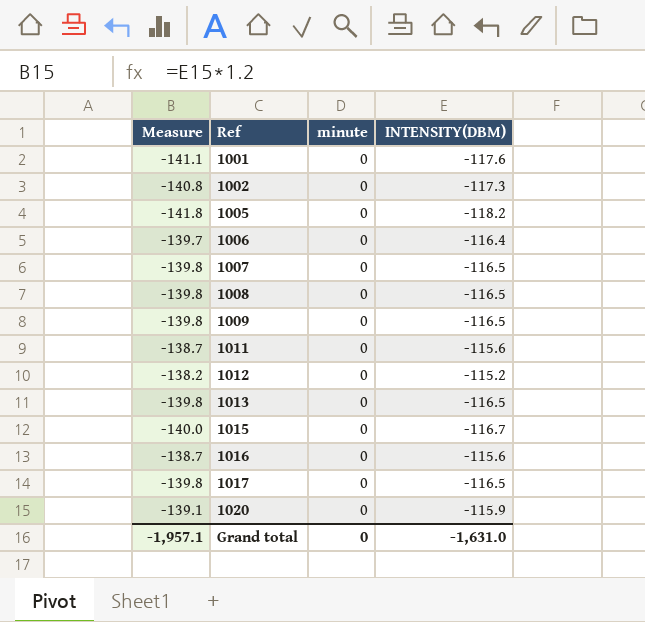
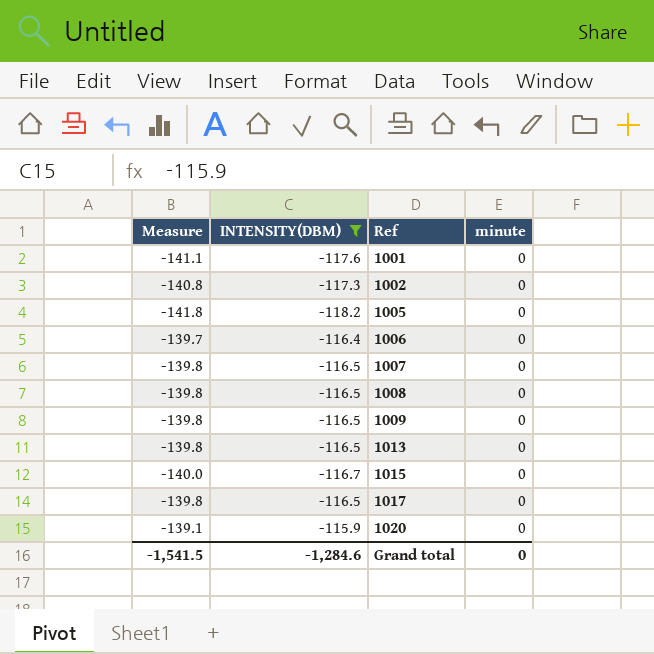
filter: none -> INTENSITY(DBM) <= -115.9
column INTENSITY(DBM) | position: 4 -> 2
Grand total | Measure: -1,957.1 -> -1,541.5
Grand total | INTENSITY(DBM): -1,631.0 -> -1,284.6

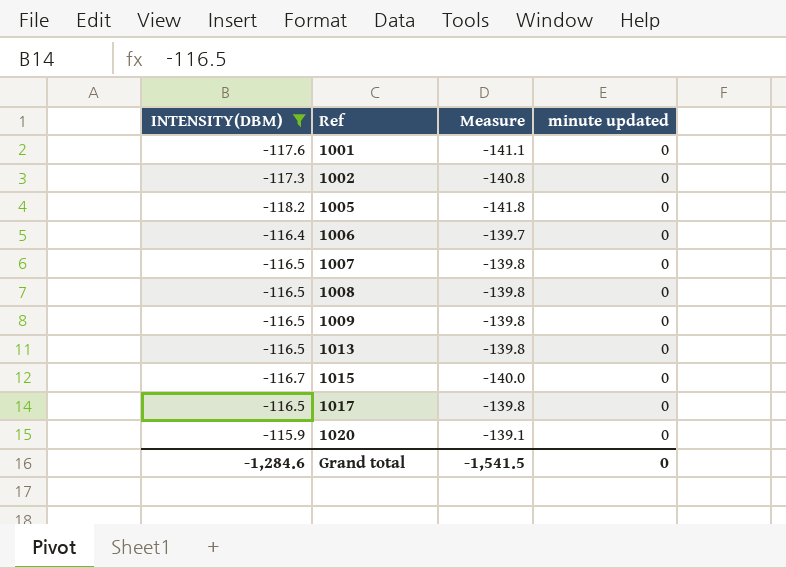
column Measure | position: 1 -> 3
column name: minute -> minute updated

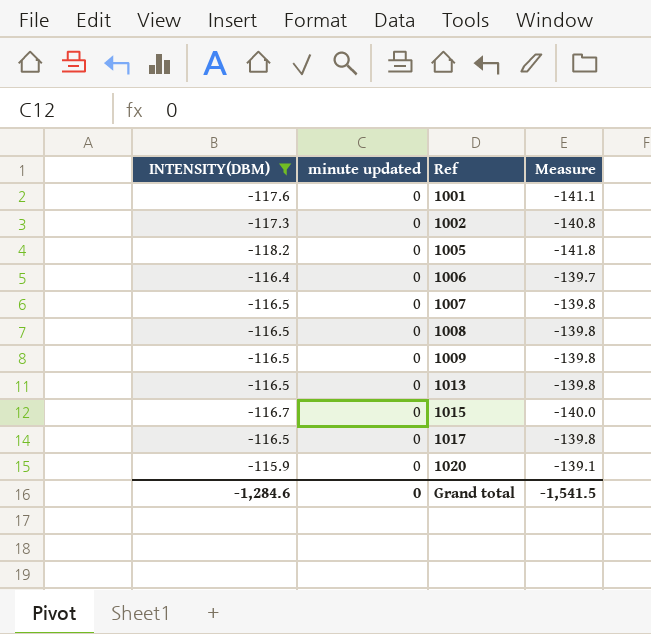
column minute updated | position: 4 -> 2

